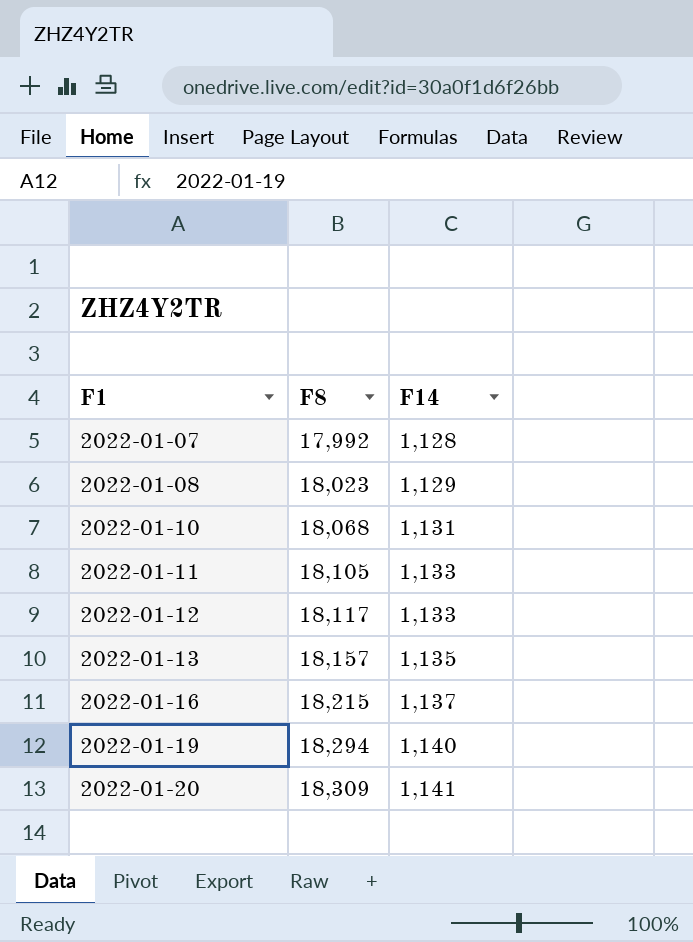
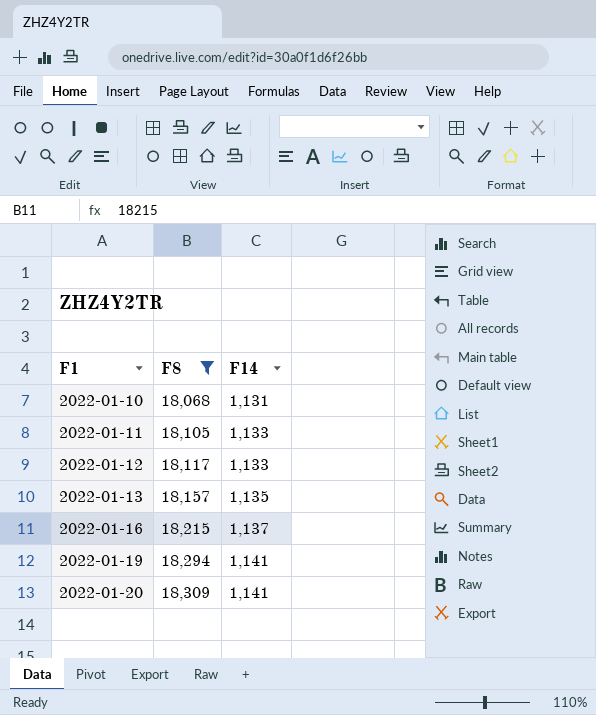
filter: none -> F8 >= 18,068
2022-01-19 | F14: 1,140 -> 1,141

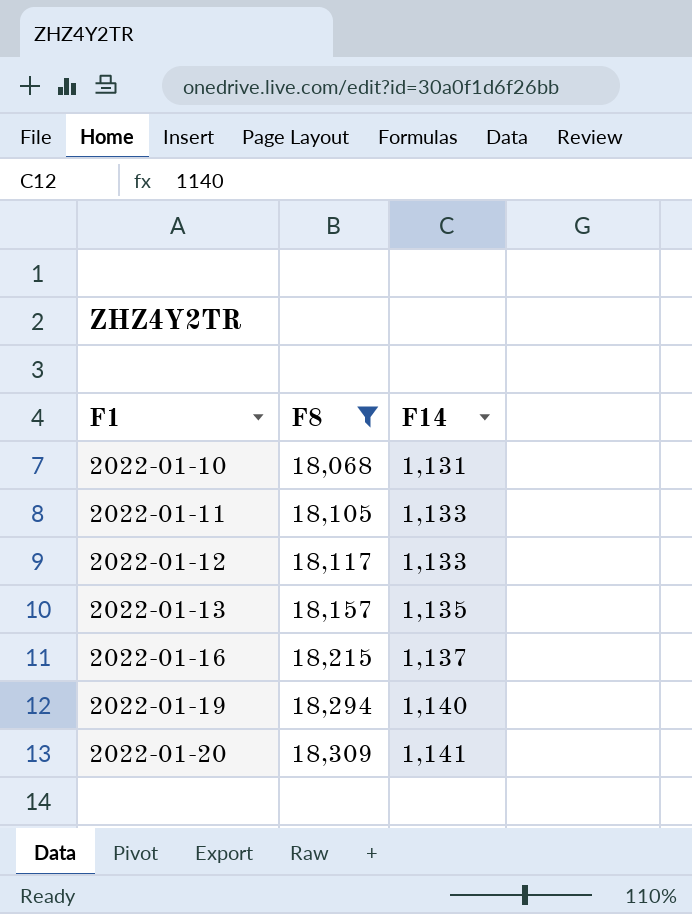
2022-01-19 | F14: 1,141 -> 1,140

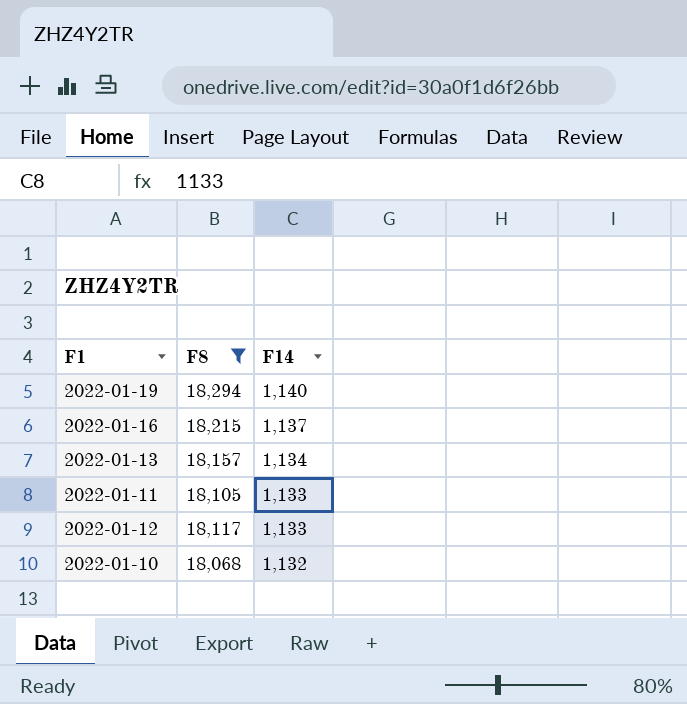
row order: F1 ascending -> F14 descending
row 2022-01-20: 18,309 | 1,141 -> none
2022-01-13 | F14: 1,135 -> 1,134
2022-01-10 | F14: 1,131 -> 1,132

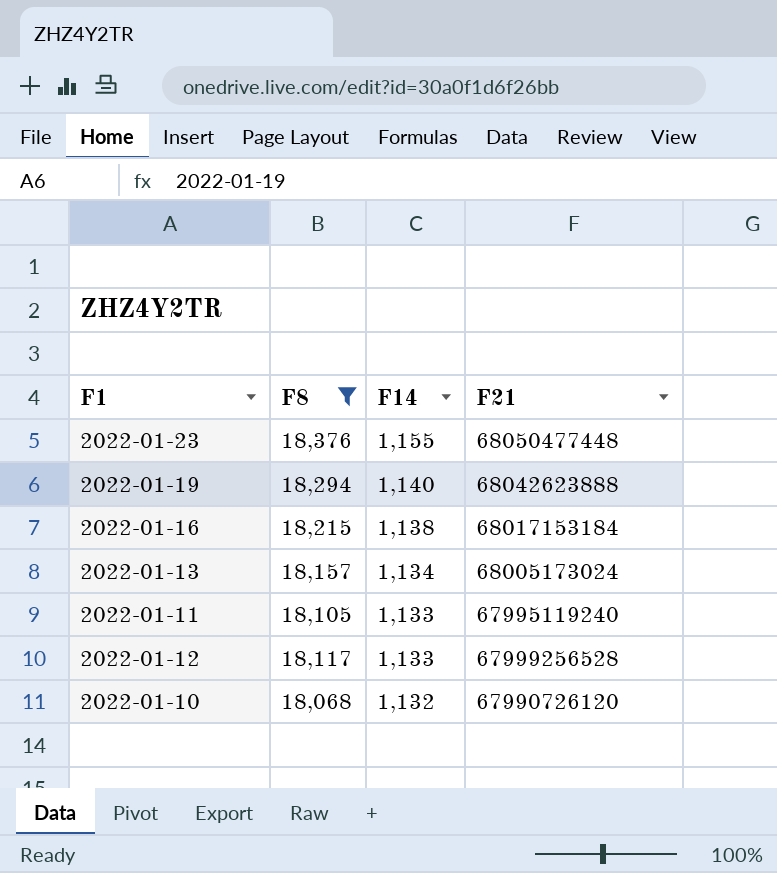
column F21 | position: none -> 4
row 2022-01-23: none -> 18,376 | 1,155 | 68050477448
2022-01-16 | F14: 1,137 -> 1,138

